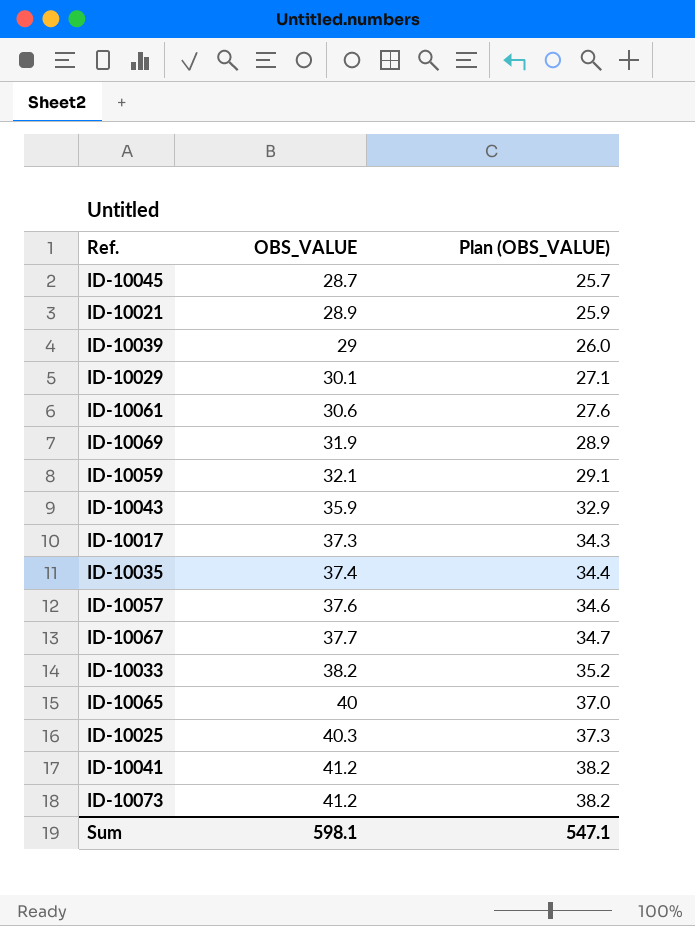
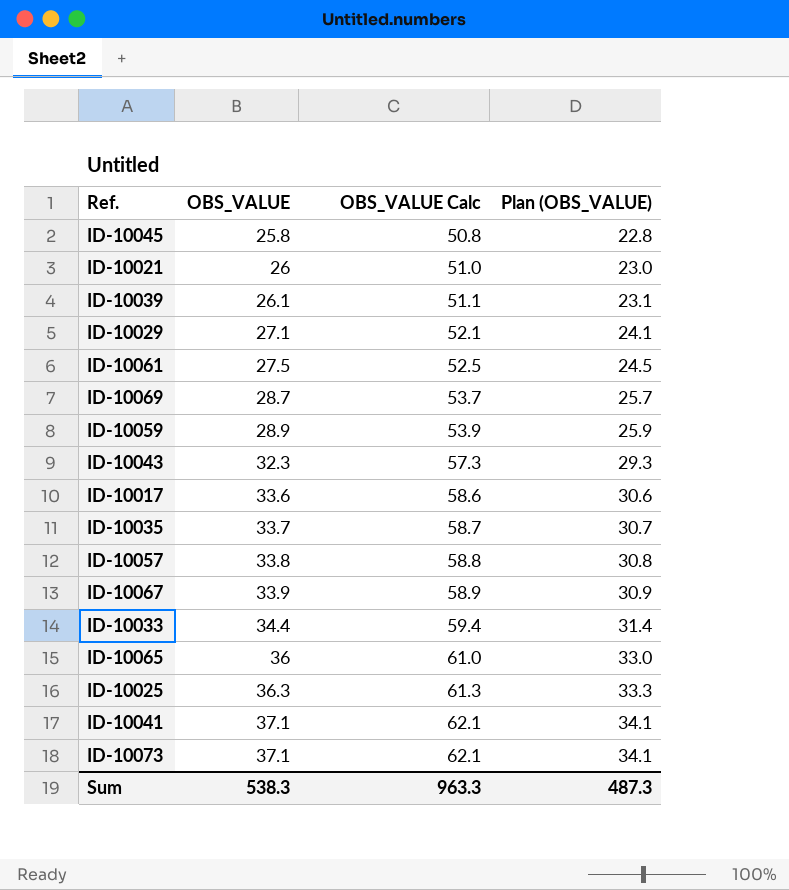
column OBS_VALUE Calc | formula: none -> [OBS_VALUE] + 25
ID-10045 | OBS_VALUE: 28.7 -> 25.8
ID-10045 | Plan (OBS_VALUE): 25.7 -> 22.8
ID-10021 | OBS_VALUE: 28.9 -> 26
ID-10021 | Plan (OBS_VALUE): 25.9 -> 23.0
ID-10039 | OBS_VALUE: 29 -> 26.1
ID-10039 | Plan (OBS_VALUE): 26.0 -> 23.1
ID-10029 | OBS_VALUE: 30.1 -> 27.1
ID-10029 | Plan (OBS_VALUE): 27.1 -> 24.1
ID-10061 | OBS_VALUE: 30.6 -> 27.5
ID-10061 | Plan (OBS_VALUE): 27.6 -> 24.5
ID-10069 | OBS_VALUE: 31.9 -> 28.7
ID-10069 | Plan (OBS_VALUE): 28.9 -> 25.7
ID-10059 | OBS_VALUE: 32.1 -> 28.9
ID-10059 | Plan (OBS_VALUE): 29.1 -> 25.9
ID-10043 | OBS_VALUE: 35.9 -> 32.3
ID-10043 | Plan (OBS_VALUE): 32.9 -> 29.3
ID-10017 | OBS_VALUE: 37.3 -> 33.6
ID-10017 | Plan (OBS_VALUE): 34.3 -> 30.6
ID-10035 | OBS_VALUE: 37.4 -> 33.7
ID-10035 | Plan (OBS_VALUE): 34.4 -> 30.7
ID-10057 | OBS_VALUE: 37.6 -> 33.8
ID-10057 | Plan (OBS_VALUE): 34.6 -> 30.8
ID-10067 | OBS_VALUE: 37.7 -> 33.9
ID-10067 | Plan (OBS_VALUE): 34.7 -> 30.9
ID-10033 | OBS_VALUE: 38.2 -> 34.4
ID-10033 | Plan (OBS_VALUE): 35.2 -> 31.4
ID-10065 | OBS_VALUE: 40 -> 36
ID-10065 | Plan (OBS_VALUE): 37.0 -> 33.0
ID-10025 | OBS_VALUE: 40.3 -> 36.3
ID-10025 | Plan (OBS_VALUE): 37.3 -> 33.3
ID-10041 | OBS_VALUE: 41.2 -> 37.1
ID-10041 | Plan (OBS_VALUE): 38.2 -> 34.1
ID-10073 | OBS_VALUE: 41.2 -> 37.1
ID-10073 | Plan (OBS_VALUE): 38.2 -> 34.1
Sum | OBS_VALUE: 598.1 -> 538.3
Sum | Plan (OBS_VALUE): 547.1 -> 487.3

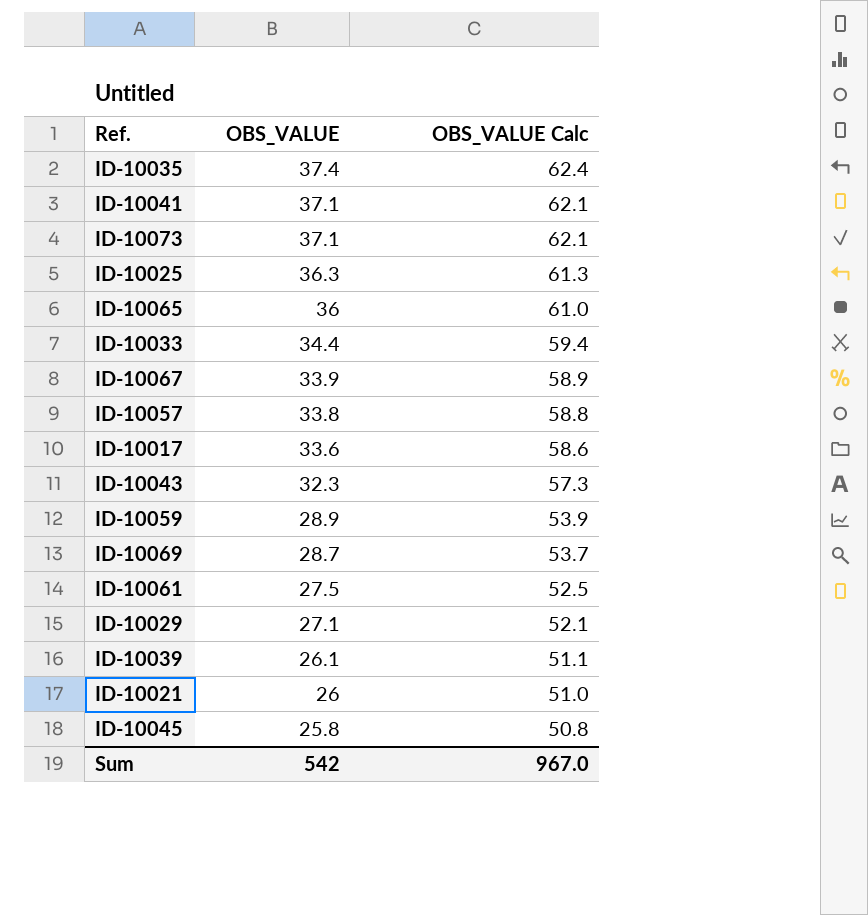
row order: OBS_VALUE ascending -> OBS_VALUE descending
column Plan (OBS_VALUE) | formula: [OBS_VALUE] - 3 -> none
ID-10035 | OBS_VALUE: 33.7 -> 37.4
ID-10035 | OBS_VALUE Calc: 58.7 -> 62.4
Sum | OBS_VALUE: 538.3 -> 542
Sum | OBS_VALUE Calc: 963.3 -> 967.0

